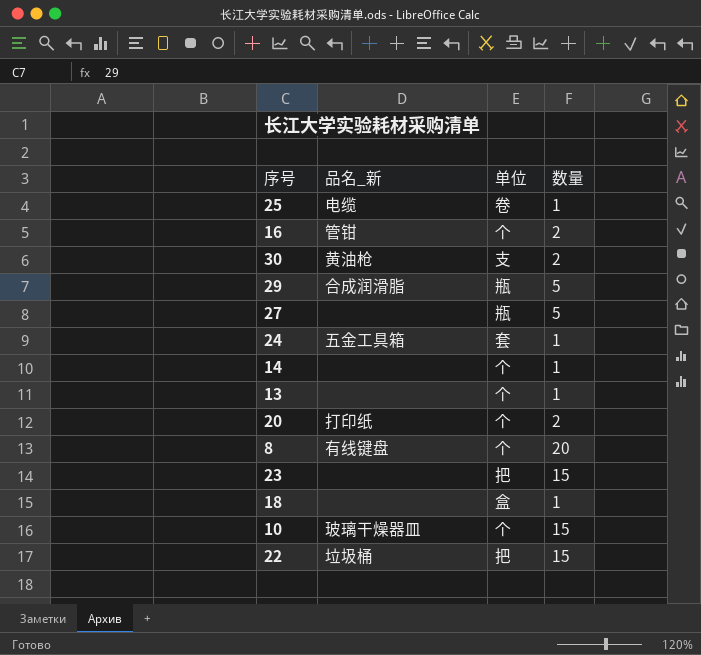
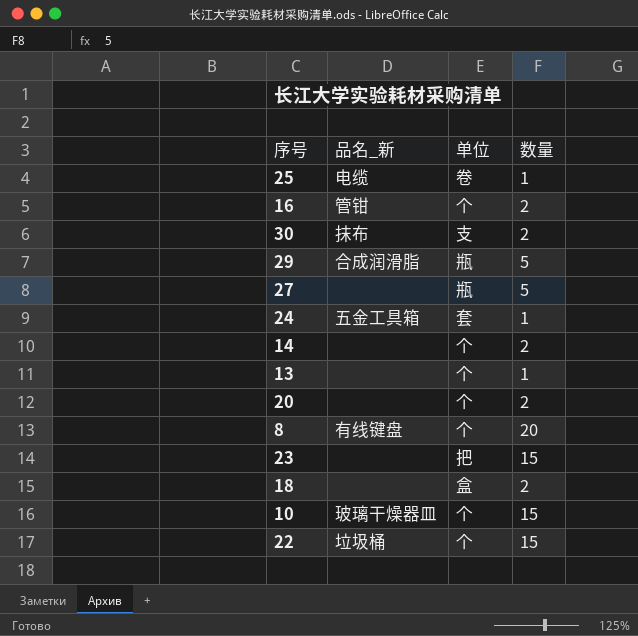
30 | 品名_新: 黄油枪 -> 抹布
14 | 数量: 1 -> 2
20 | 品名_新: 打印纸 -> none
18 | 数量: 1 -> 2
22 | 单位: 把 -> 个

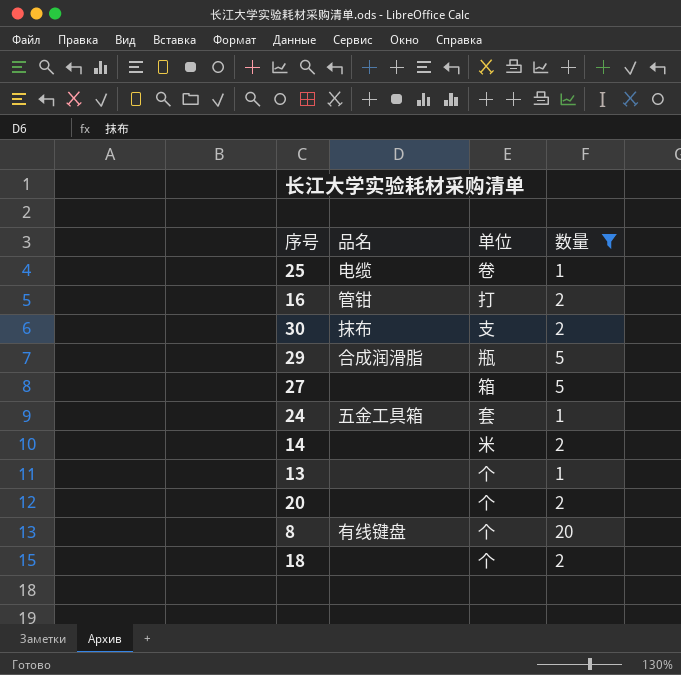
filter: none -> 数量 != 15
column name: 品名_新 -> 品名
16 | 单位: 个 -> 打
27 | 单位: 瓶 -> 箱
14 | 单位: 个 -> 米
18 | 单位: 盒 -> 个

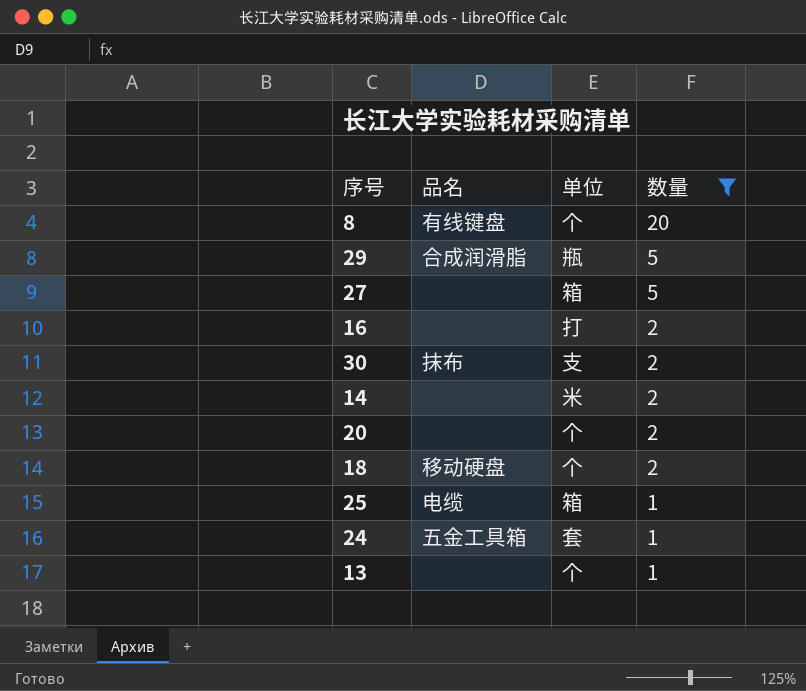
row order: none -> 数量 descending
16 | 品名: 管钳 -> none
18 | 品名: none -> 移动硬盘
25 | 单位: 卷 -> 箱

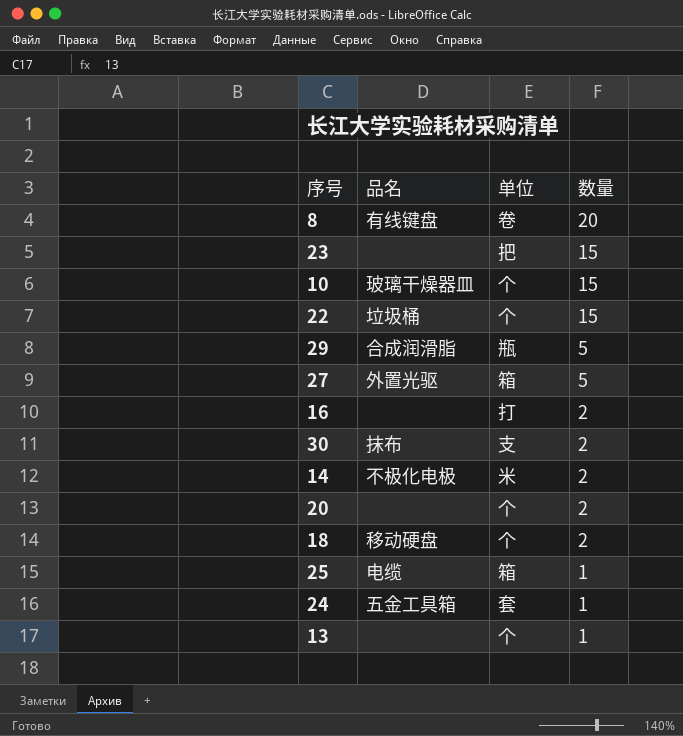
filter: 数量 != 15 -> none
8 | 单位: 个 -> 卷
27 | 品名: none -> 外置光驱
14 | 品名: none -> 不极化电极

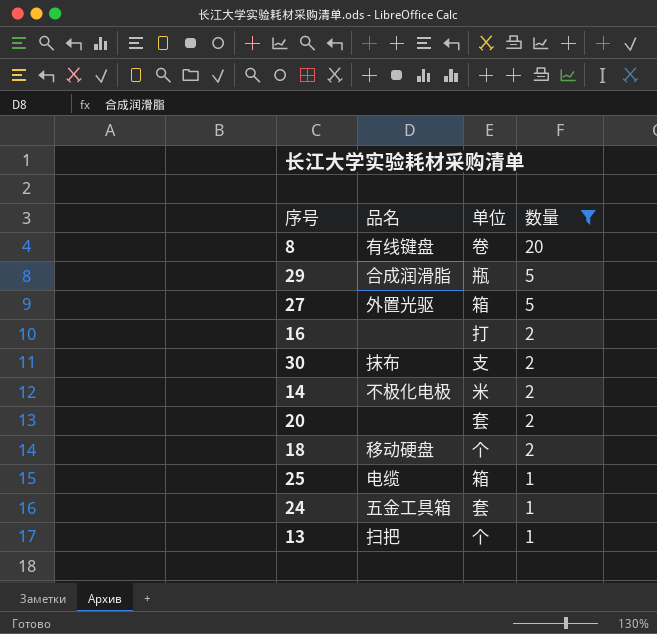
filter: none -> 数量 != 15
20 | 单位: 个 -> 套
13 | 品名: none -> 扫把

